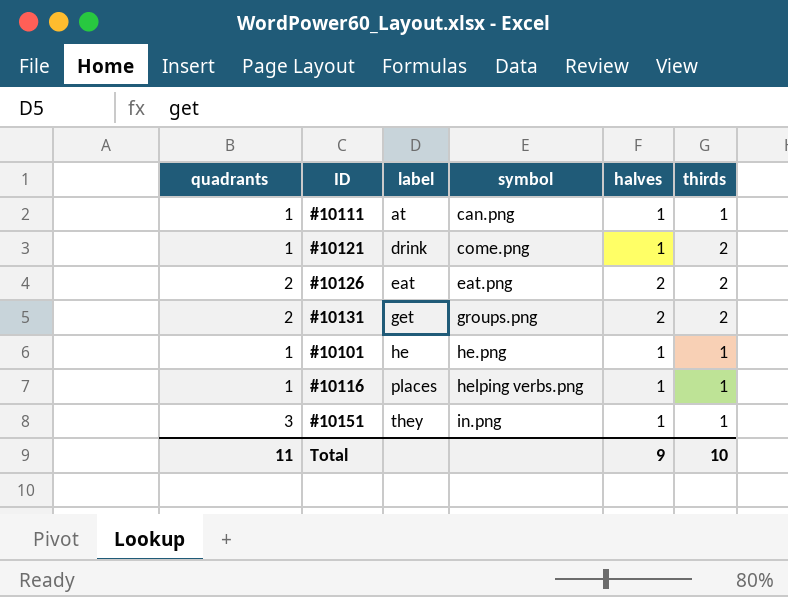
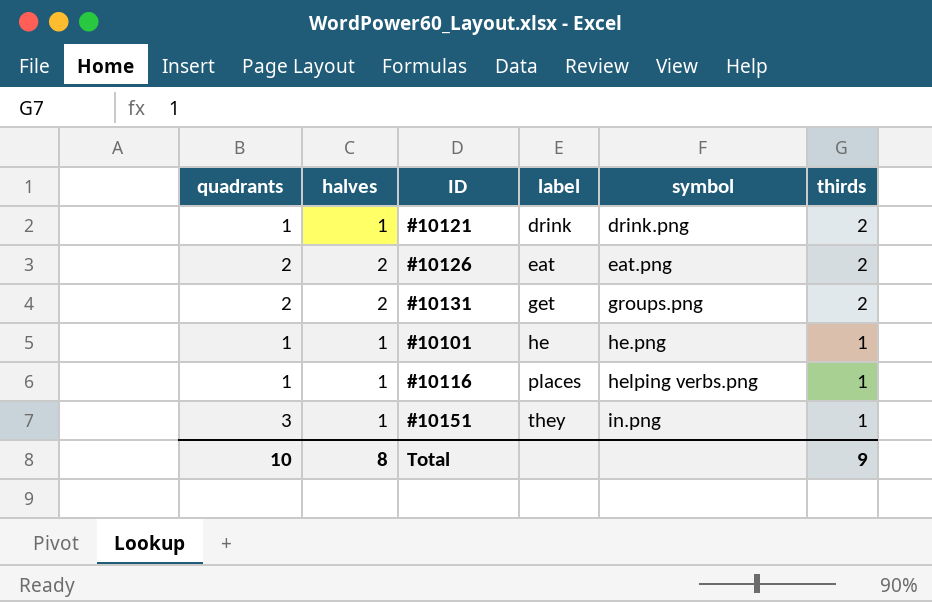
column halves | position: 5 -> 2
row #10111: 1 | at | can.png | 1 | 1 -> none
#10121 | symbol: come.png -> drink.png
Total | quadrants: 11 -> 10
Total | halves: 9 -> 8
Total | thirds: 10 -> 9

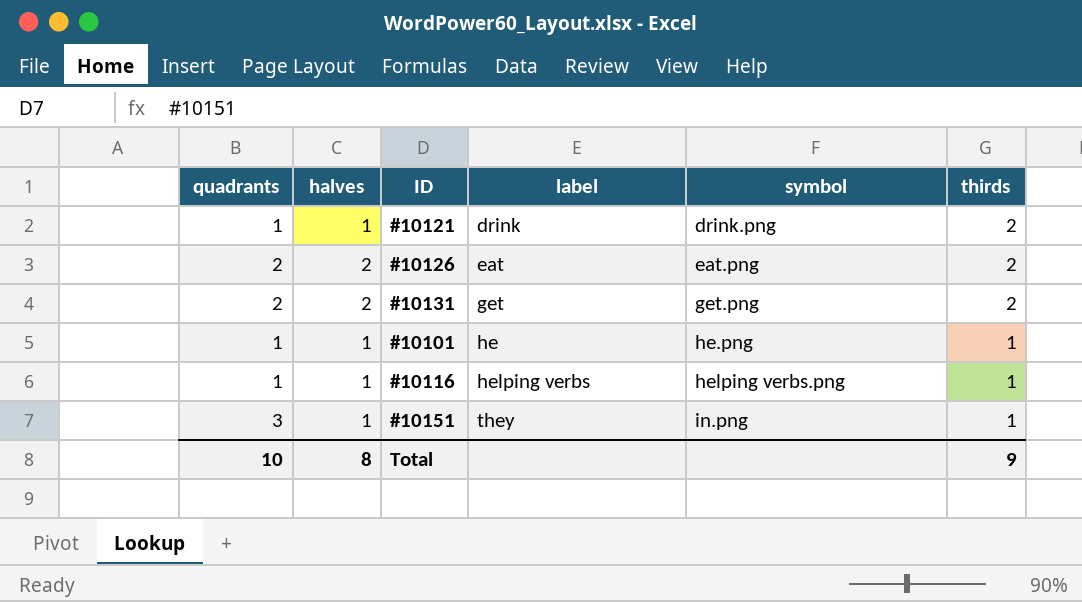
#10131 | symbol: groups.png -> get.png
#10116 | label: places -> helping verbs

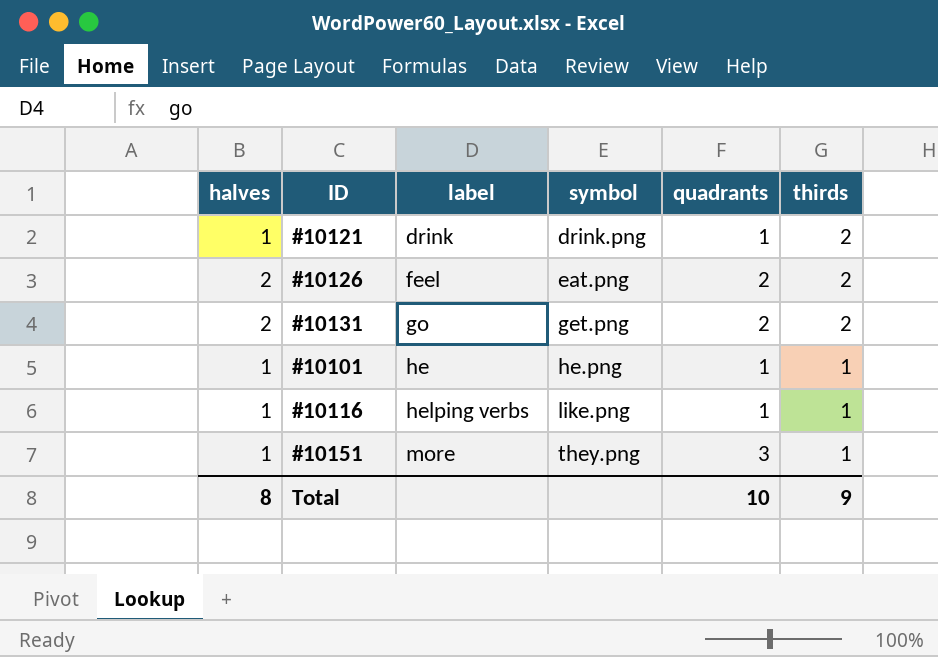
column quadrants | position: 1 -> 5
#10126 | label: eat -> feel
#10131 | label: get -> go
#10116 | symbol: helping verbs.png -> like.png
#10151 | label: they -> more
#10151 | symbol: in.png -> they.png

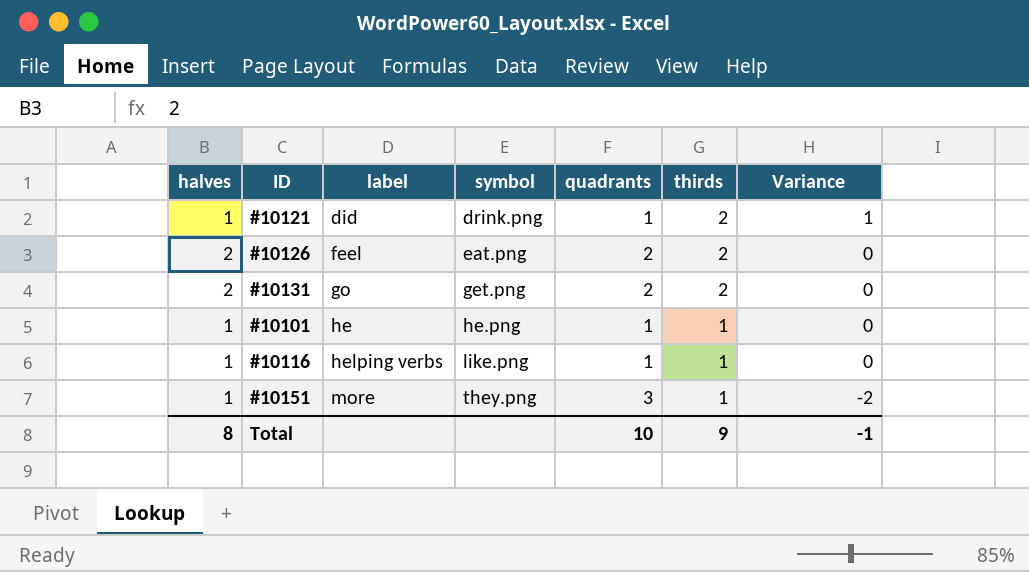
column Variance | formula: none -> [thirds] - [quadrants]
#10121 | label: drink -> did

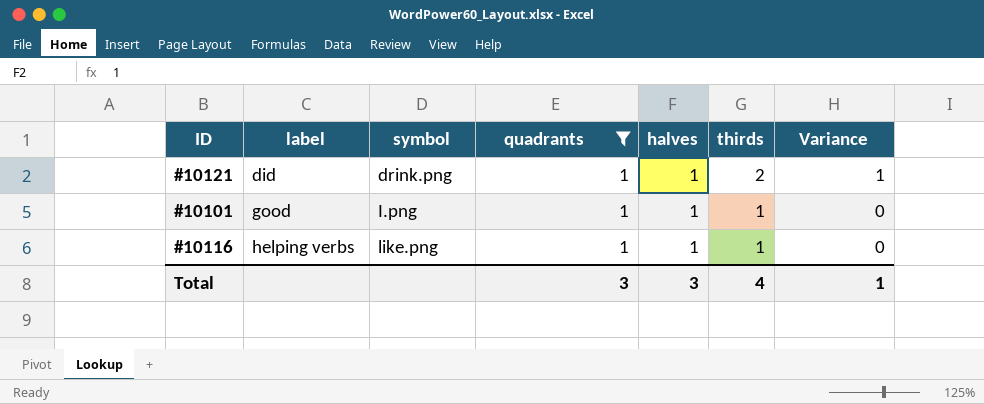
filter: none -> quadrants = 1
column halves | position: 1 -> 5
#10101 | label: he -> good
#10101 | symbol: he.png -> I.png
Total | quadrants: 10 -> 3
Total | halves: 8 -> 3
Total | thirds: 9 -> 4
Total | Variance: -1 -> 1

